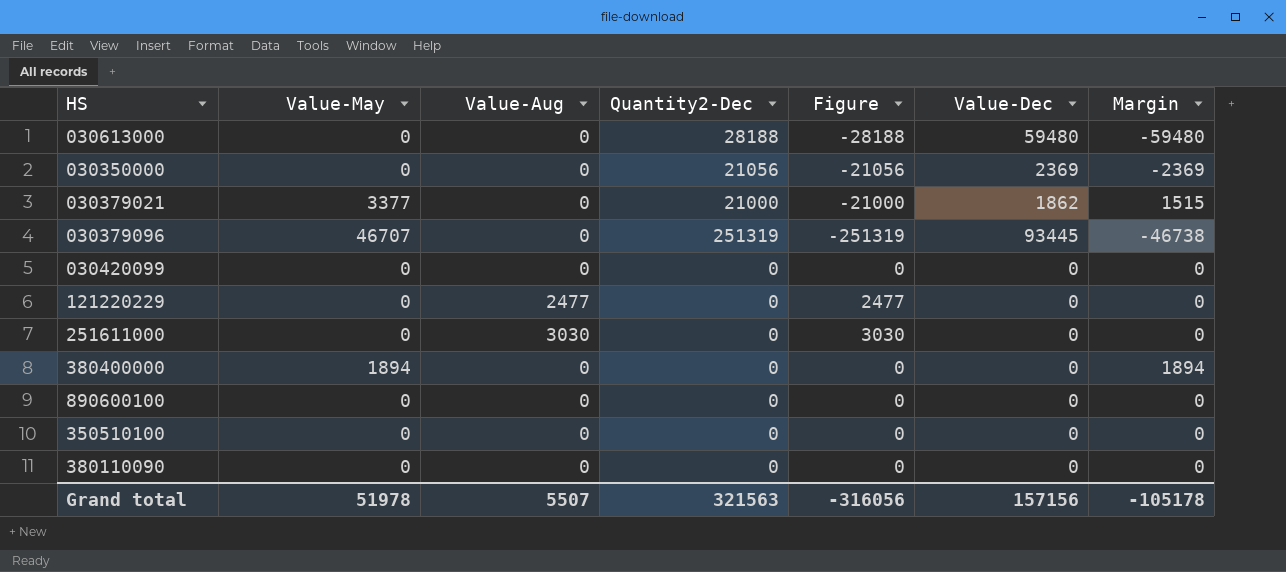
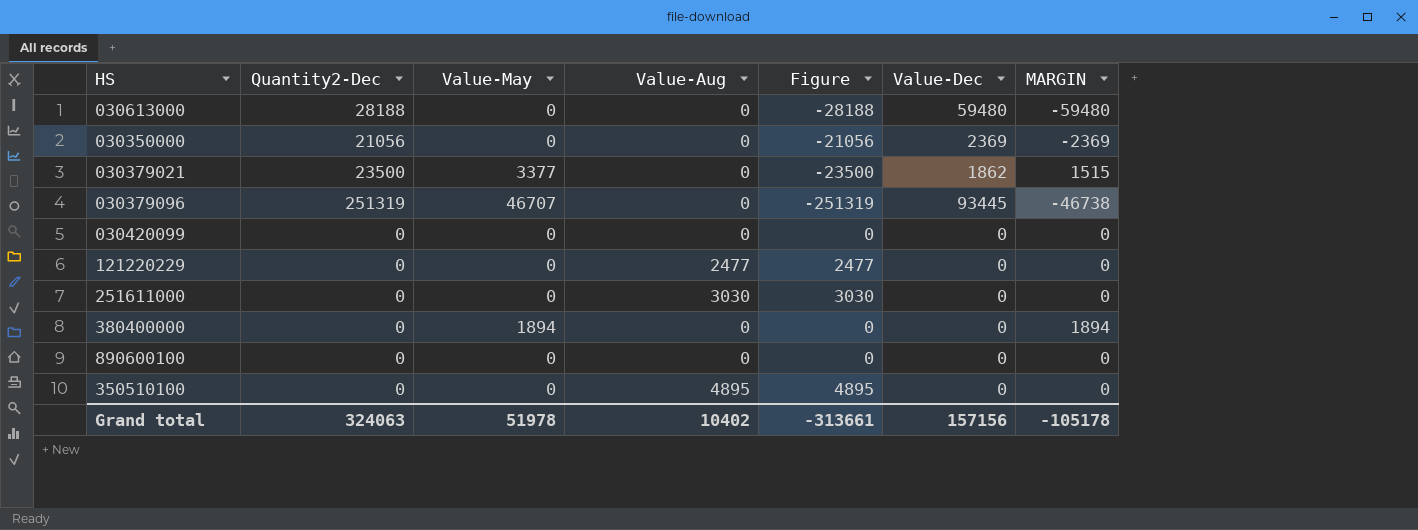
column Quantity2-Dec | position: 4 -> 2
column name: Margin -> MARGIN
row 380110090: 0 | 0 | 0 | 0 | 0 | 0 -> none
030379021 | Quantity2-Dec: 21000 -> 23500
030379021 | Figure: -21000 -> -23500
350510100 | Value-Aug: 0 -> 4895
350510100 | Figure: 0 -> 4895
Grand total | Quantity2-Dec: 321563 -> 324063
Grand total | Value-Aug: 5507 -> 10402
Grand total | Figure: -316056 -> -313661

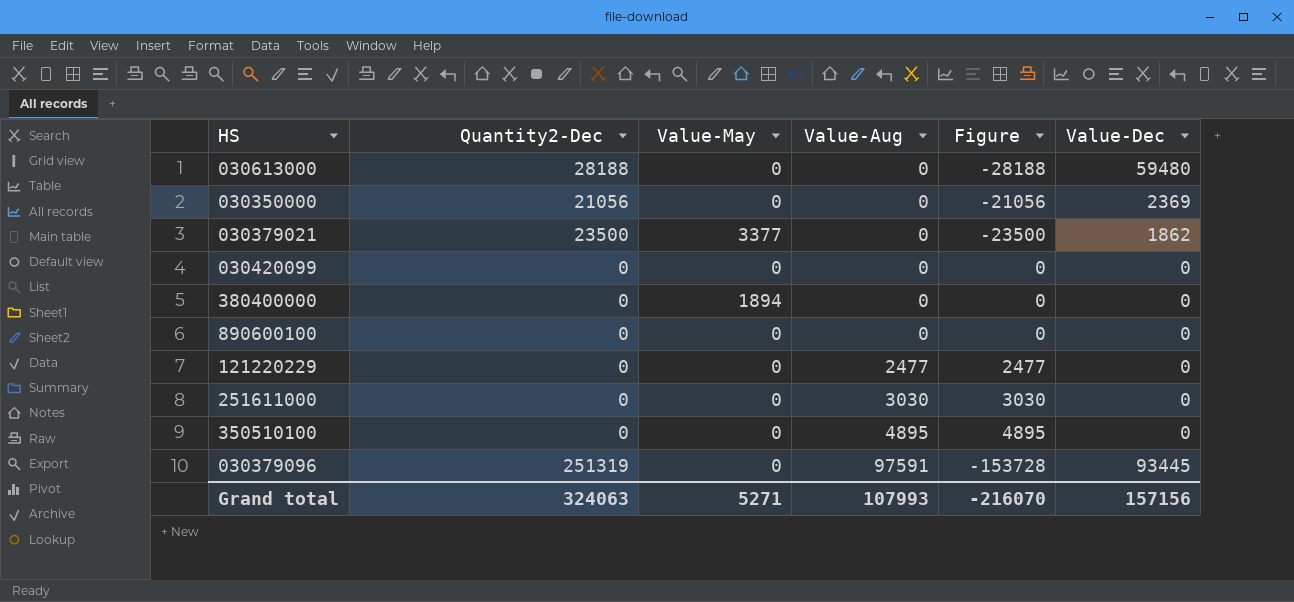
row order: none -> Value-Aug ascending
column MARGIN | formula: [Value-May] - [Value-Dec] -> none
030379096 | Value-May: 46707 -> 0
030379096 | Value-Aug: 0 -> 97591
030379096 | Figure: -251319 -> -153728
Grand total | Value-May: 51978 -> 5271
Grand total | Value-Aug: 10402 -> 107993
Grand total | Figure: -313661 -> -216070

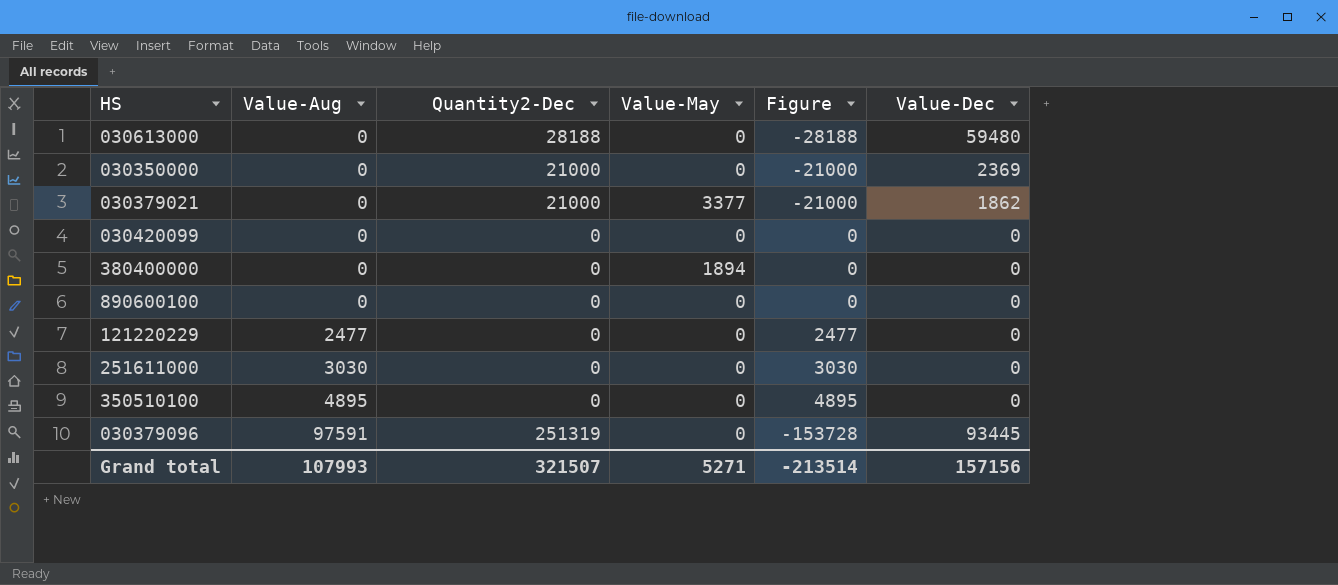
column Value-Aug | position: 4 -> 2
030350000 | Quantity2-Dec: 21056 -> 21000
030350000 | Figure: -21056 -> -21000
030379021 | Quantity2-Dec: 23500 -> 21000
030379021 | Figure: -23500 -> -21000
Grand total | Quantity2-Dec: 324063 -> 321507
Grand total | Figure: -216070 -> -213514

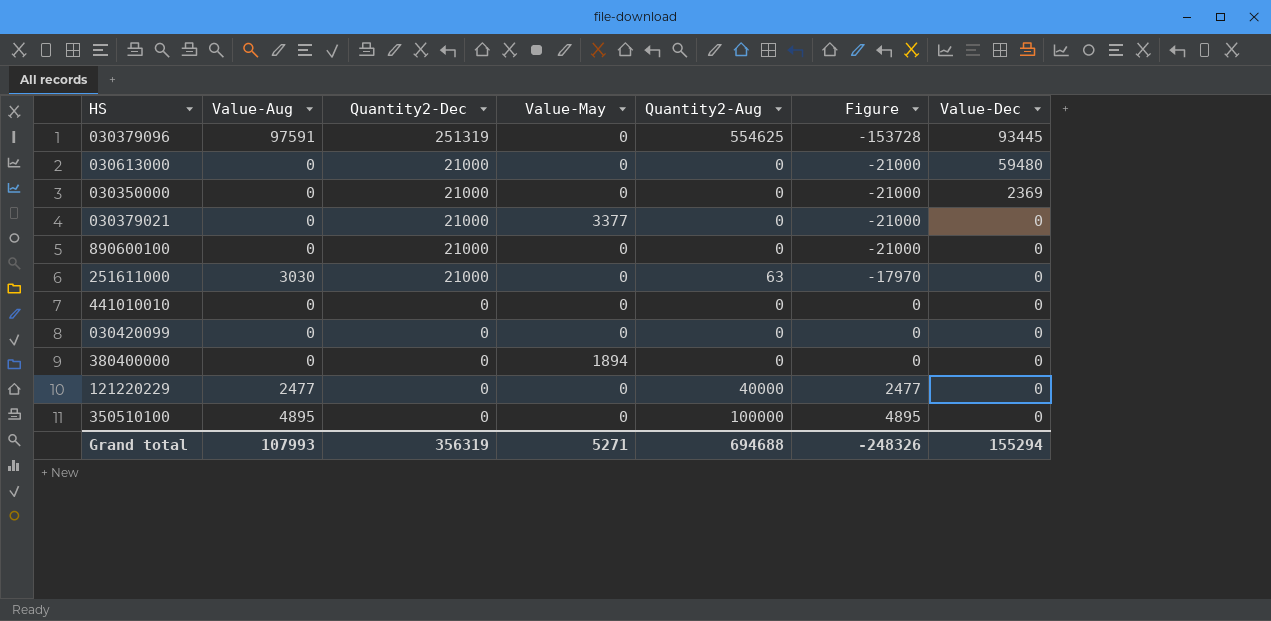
row order: Value-Aug ascending -> Quantity2-Dec descending
column Quantity2-Aug | position: none -> 5
030613000 | Quantity2-Dec: 28188 -> 21000
030613000 | Figure: -28188 -> -21000
030379021 | Value-Dec: 1862 -> 0
890600100 | Quantity2-Dec: 0 -> 21000
890600100 | Figure: 0 -> -21000
251611000 | Quantity2-Dec: 0 -> 21000
251611000 | Figure: 3030 -> -17970
row 441010010: none -> 0 | 0 | 0 | 0 | 0 | 0
Grand total | Quantity2-Dec: 321507 -> 356319
Grand total | Figure: -213514 -> -248326
Grand total | Value-Dec: 157156 -> 155294

